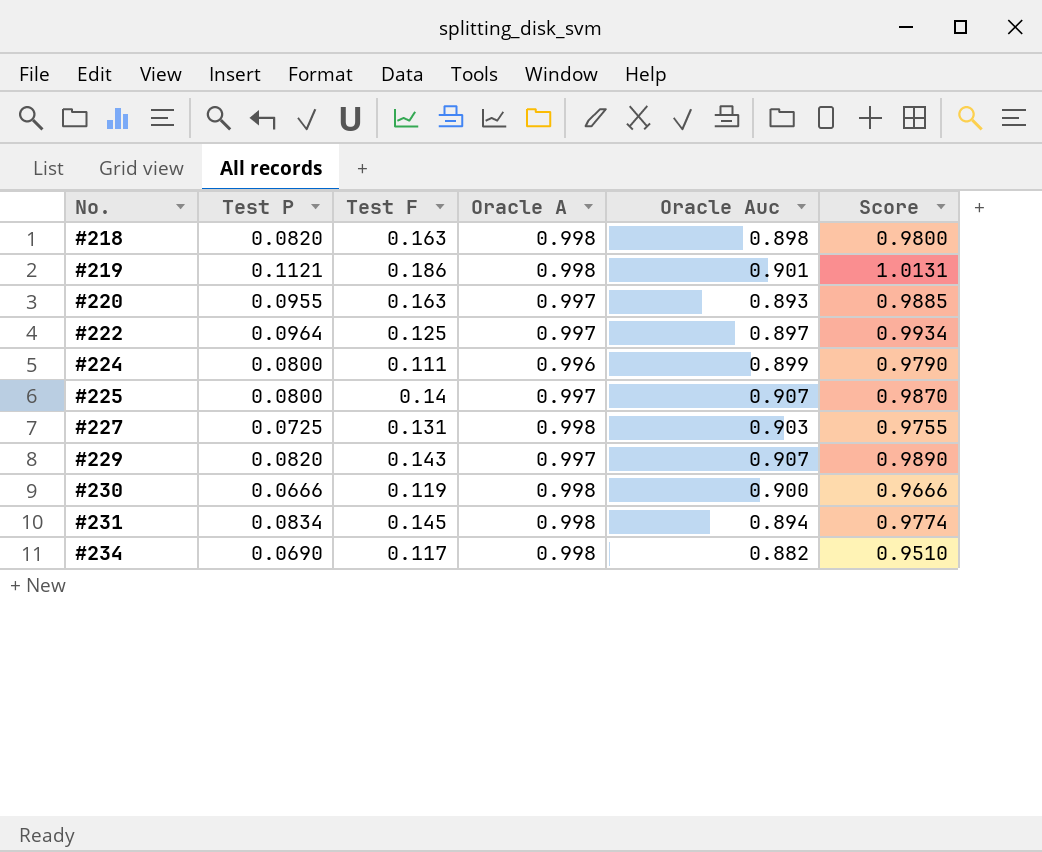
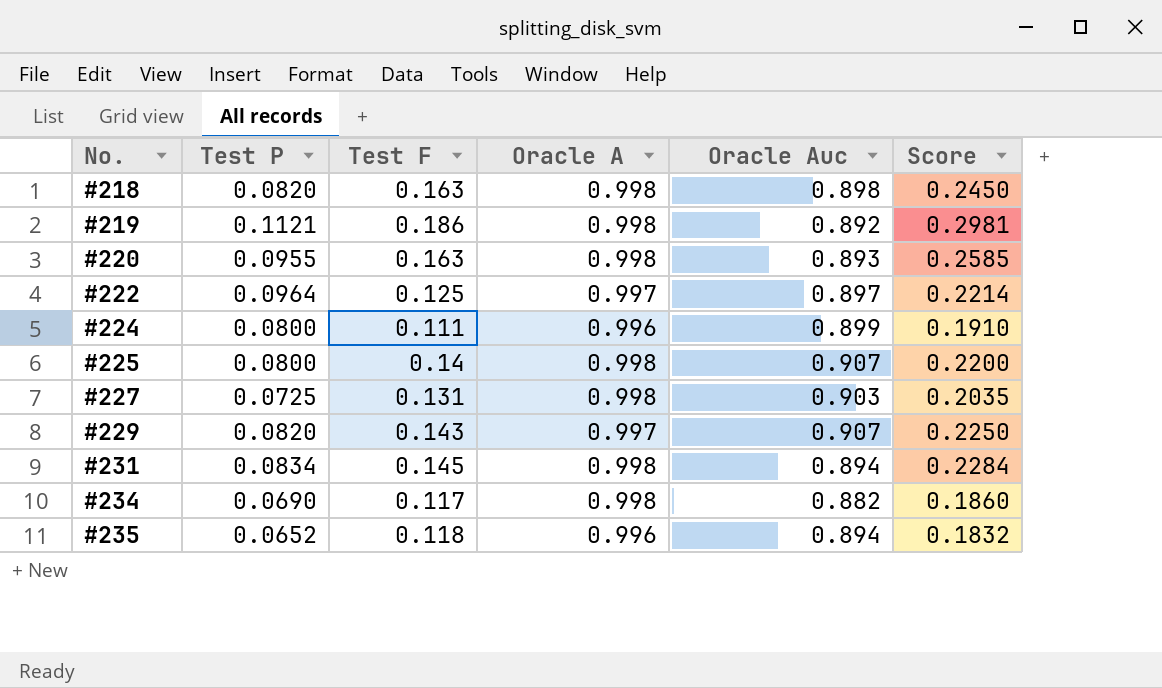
column Score | formula: [Test P] + [Oracle Auc] -> [Test P] + [Test F]
row #230: 0.0666 | 0.119 | 0.998 | 0.900 | 0.9666 -> none
#219 | Oracle Auc: 0.901 -> 0.892
#220 | Oracle A: 0.997 -> 0.998
#225 | Oracle A: 0.997 -> 0.998
row #235: none -> 0.0652 | 0.118 | 0.996 | 0.894 | 0.1832

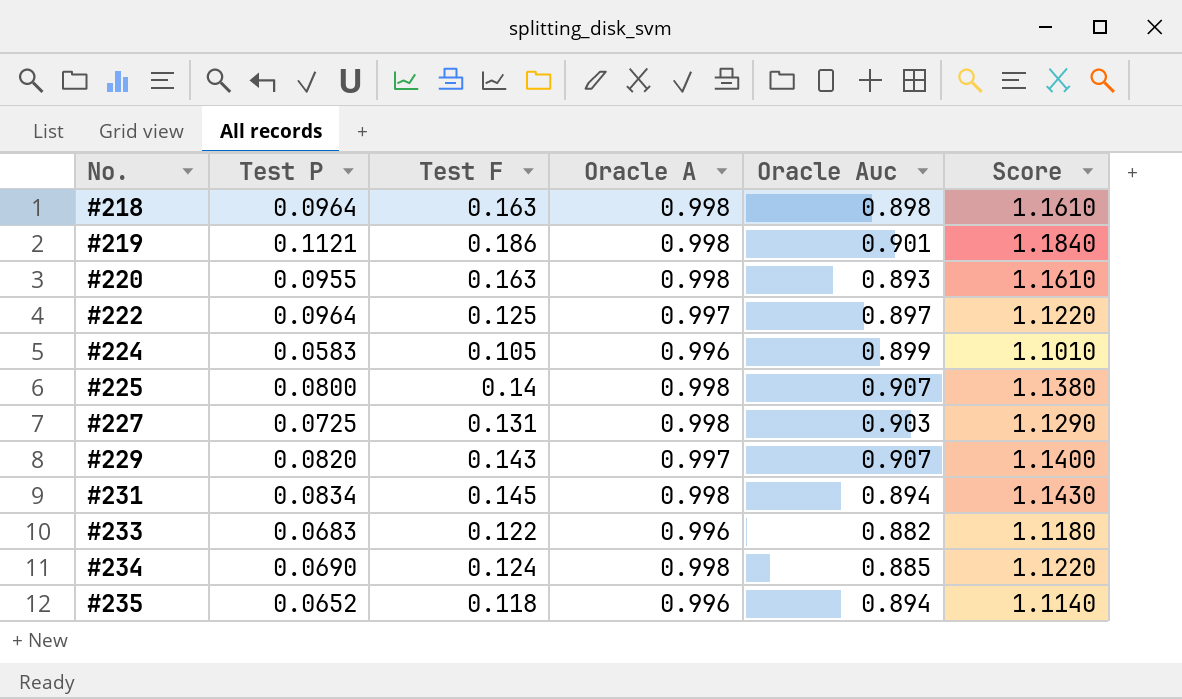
column Score | formula: [Test P] + [Test F] -> [Test F] + [Oracle A]
#218 | Test P: 0.0820 -> 0.0964
#219 | Oracle Auc: 0.892 -> 0.901
#224 | Test P: 0.0800 -> 0.0583
#224 | Test F: 0.111 -> 0.105
row #233: none -> 0.0683 | 0.122 | 0.996 | 0.882 | 1.1180
#234 | Test F: 0.117 -> 0.124
#234 | Oracle Auc: 0.882 -> 0.885

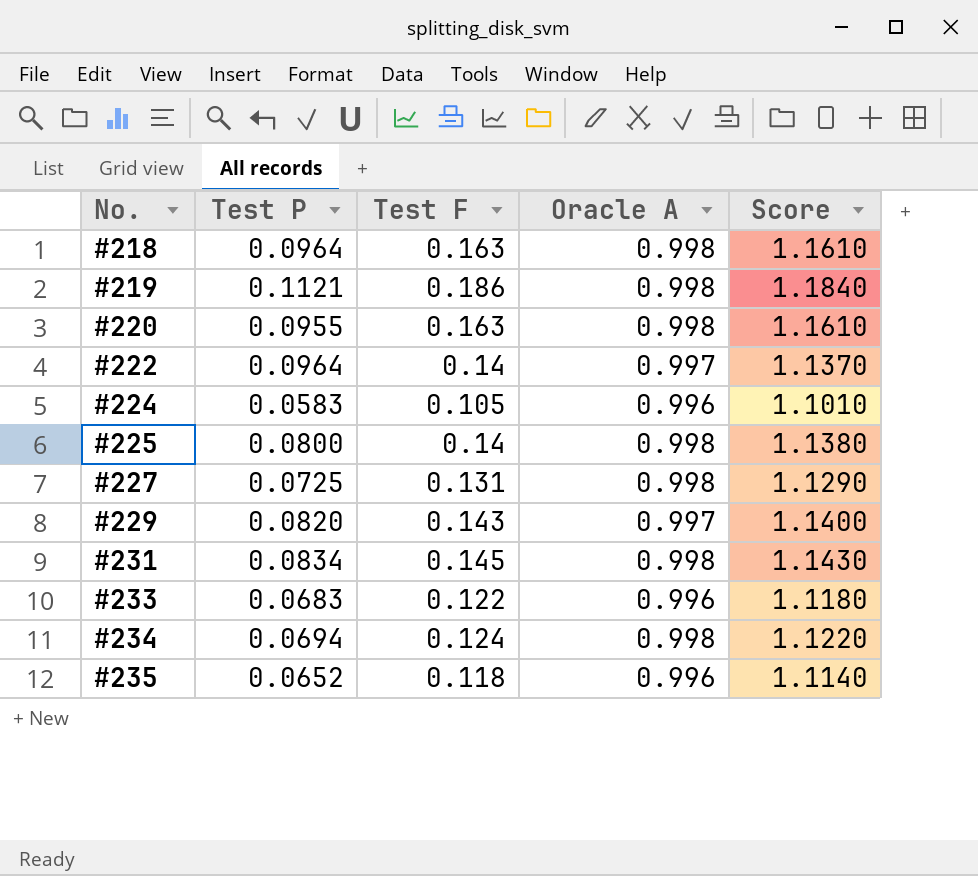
column Oracle Auc | position: 5 -> none
#222 | Test F: 0.125 -> 0.14
#222 | Score: 1.1220 -> 1.1370
#234 | Test P: 0.0690 -> 0.0694

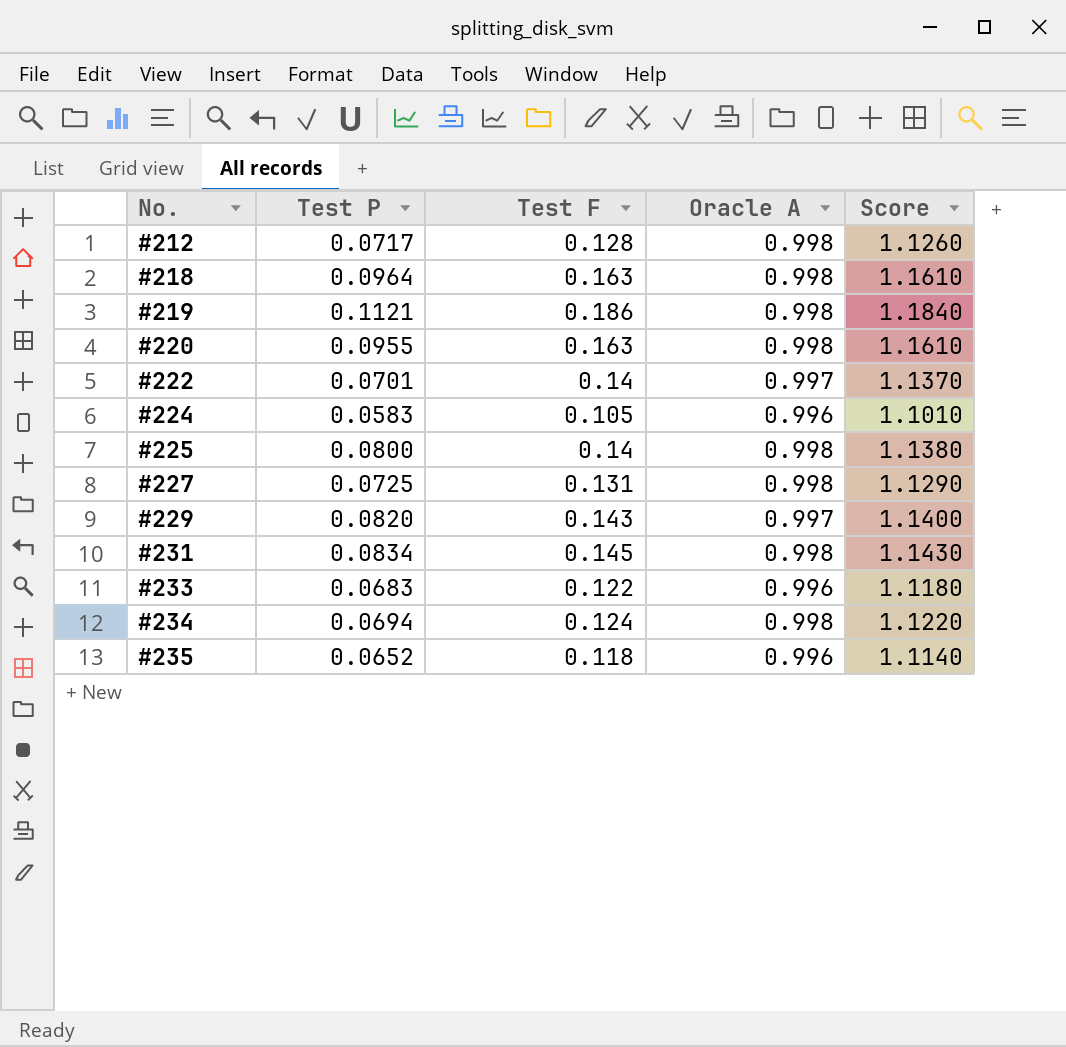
row #212: none -> 0.0717 | 0.128 | 0.998 | 1.1260
#222 | Test P: 0.0964 -> 0.0701

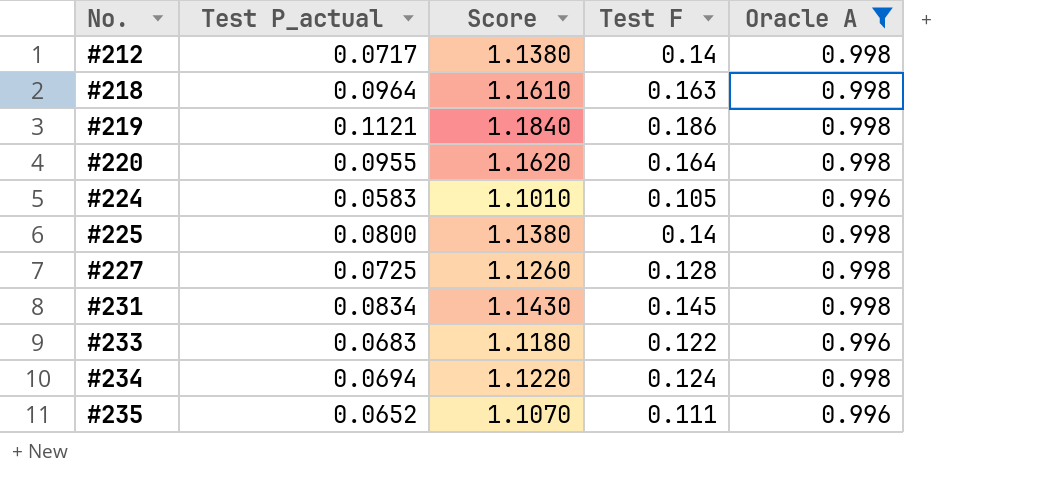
filter: none -> Oracle A != 0.997
column name: Test P -> Test P_actual
column Score | position: 5 -> 3
#212 | Score: 1.1260 -> 1.1380
#212 | Test F: 0.128 -> 0.14
#220 | Score: 1.1610 -> 1.1620
#220 | Test F: 0.163 -> 0.164
#227 | Score: 1.1290 -> 1.1260
#227 | Test F: 0.131 -> 0.128
#235 | Score: 1.1140 -> 1.1070
#235 | Test F: 0.118 -> 0.111

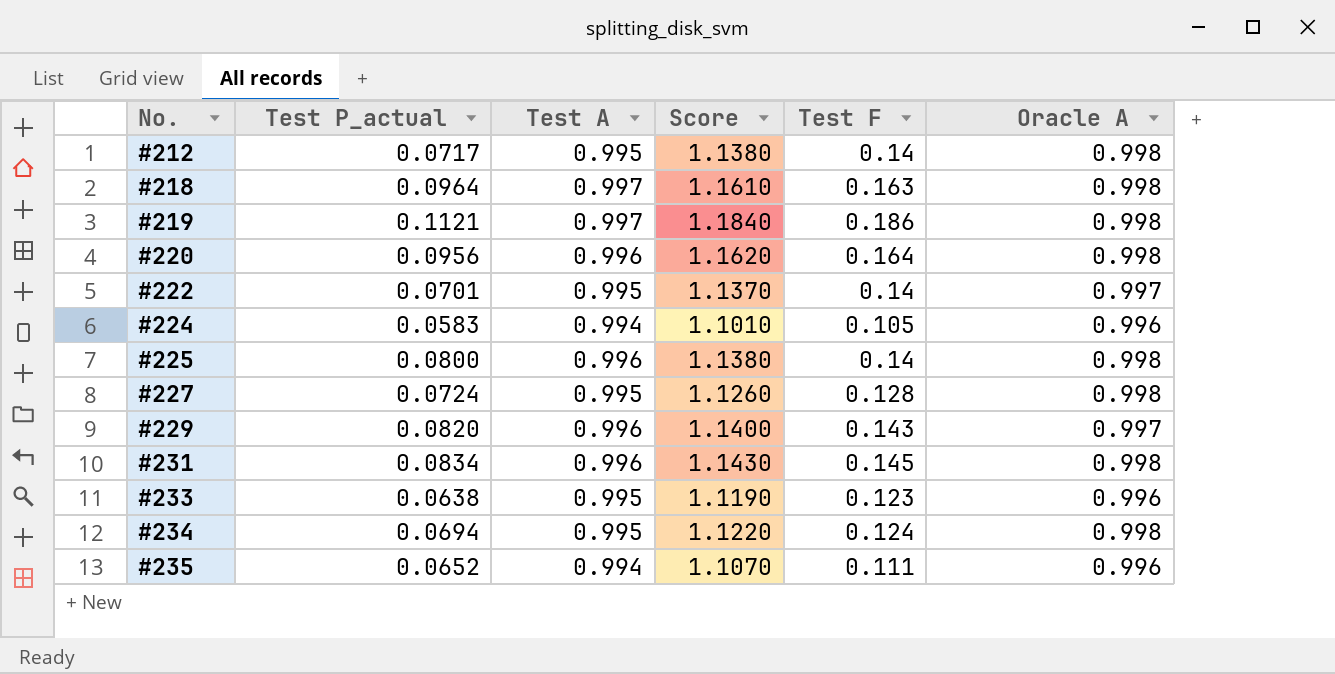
filter: Oracle A != 0.997 -> none
column Test A | position: none -> 3
#220 | Test P_actual: 0.0955 -> 0.0956
#227 | Test P_actual: 0.0725 -> 0.0724
#233 | Test P_actual: 0.0683 -> 0.0638
#233 | Score: 1.1180 -> 1.1190
#233 | Test F: 0.122 -> 0.123

